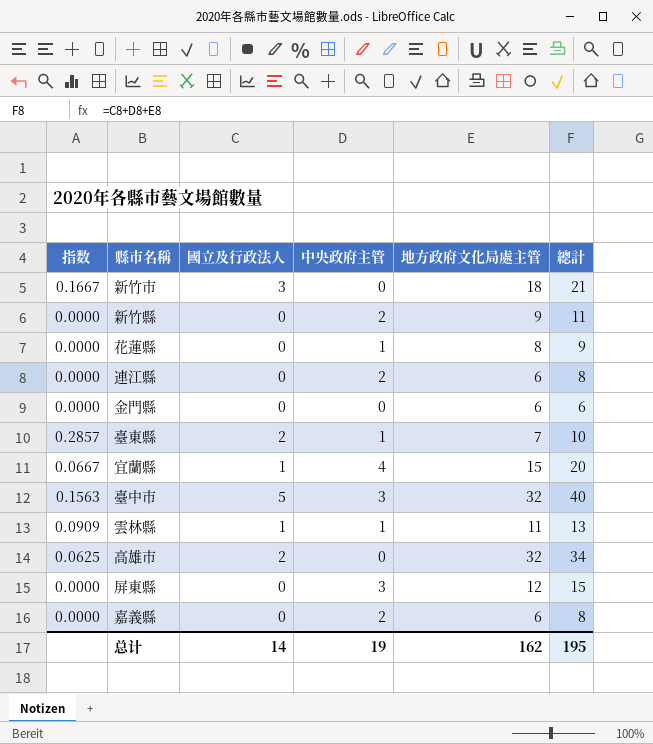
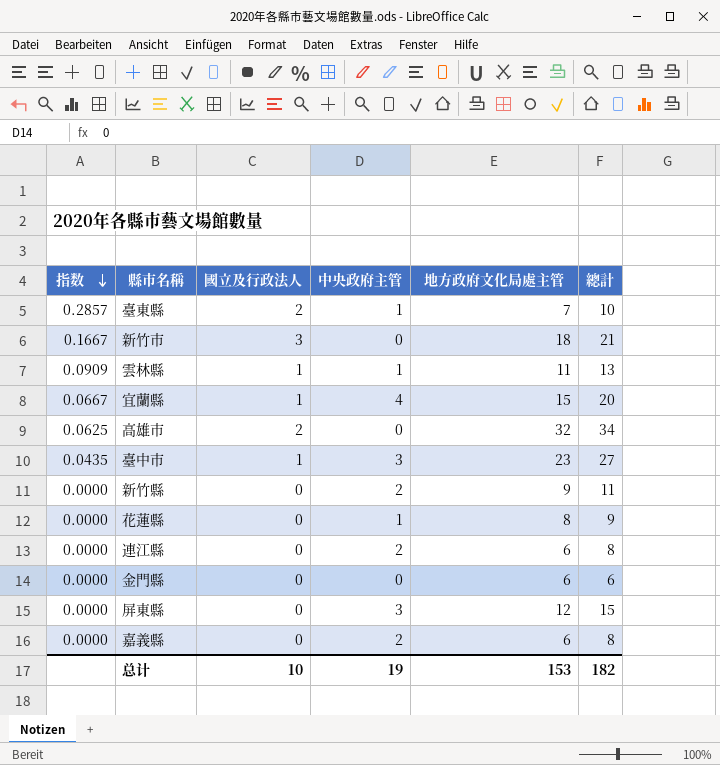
row order: none -> 指数 descending
臺中市 | 指数: 0.1563 -> 0.0435
臺中市 | 國立及行政法人: 5 -> 1
臺中市 | 地方政府文化局處主管: 32 -> 23
臺中市 | 總計: 40 -> 27
总计 | 國立及行政法人: 14 -> 10
总计 | 地方政府文化局處主管: 162 -> 153
总计 | 總計: 195 -> 182

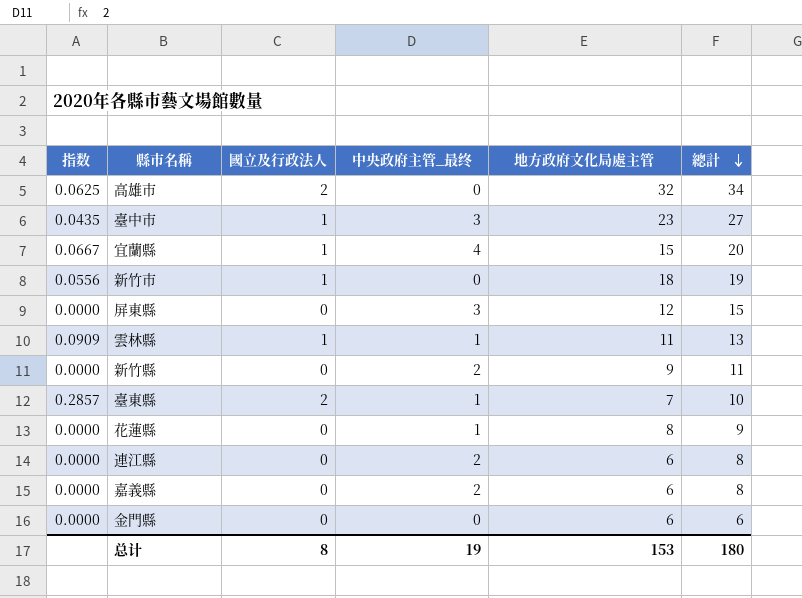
row order: 指数 descending -> 總計 descending
column name: 中央政府主管 -> 中央政府主管_最终
新竹市 | 指数: 0.1667 -> 0.0556
新竹市 | 國立及行政法人: 3 -> 1
新竹市 | 總計: 21 -> 19
总计 | 國立及行政法人: 10 -> 8
总计 | 總計: 182 -> 180

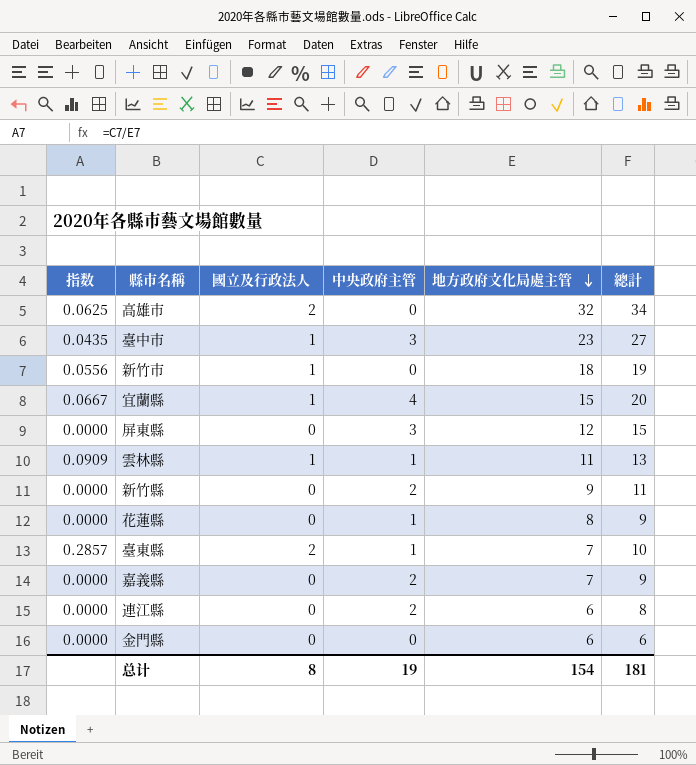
row order: 總計 descending -> 地方政府文化局處主管 descending
column name: 中央政府主管_最终 -> 中央政府主管
嘉義縣 | 地方政府文化局處主管: 6 -> 7
嘉義縣 | 總計: 8 -> 9
总计 | 地方政府文化局處主管: 153 -> 154
总计 | 總計: 180 -> 181

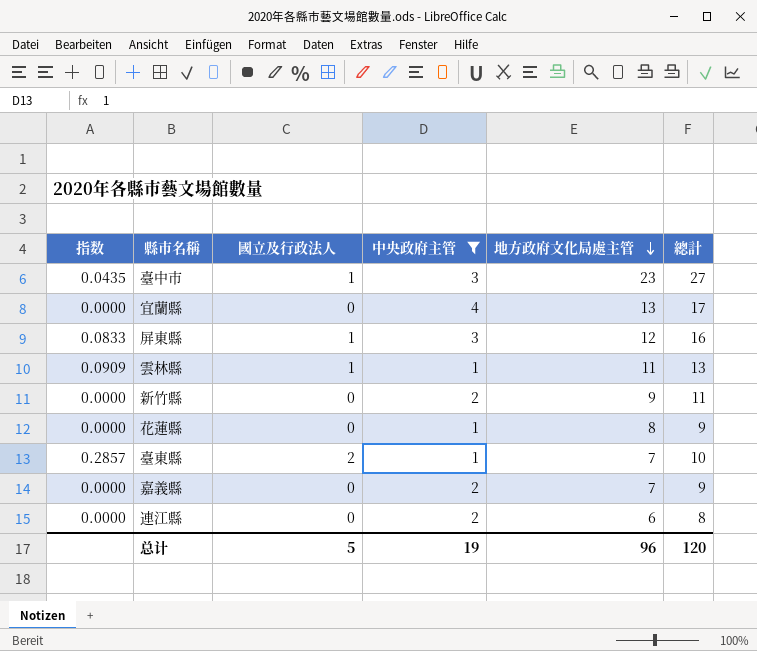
filter: none -> 中央政府主管 != 0
宜蘭縣 | 指数: 0.0667 -> 0.0000
宜蘭縣 | 國立及行政法人: 1 -> 0
宜蘭縣 | 地方政府文化局處主管: 15 -> 13
宜蘭縣 | 總計: 20 -> 17
屏東縣 | 指数: 0.0000 -> 0.0833
屏東縣 | 國立及行政法人: 0 -> 1
屏東縣 | 總計: 15 -> 16
总计 | 國立及行政法人: 8 -> 5
总计 | 地方政府文化局處主管: 154 -> 96
总计 | 總計: 181 -> 120

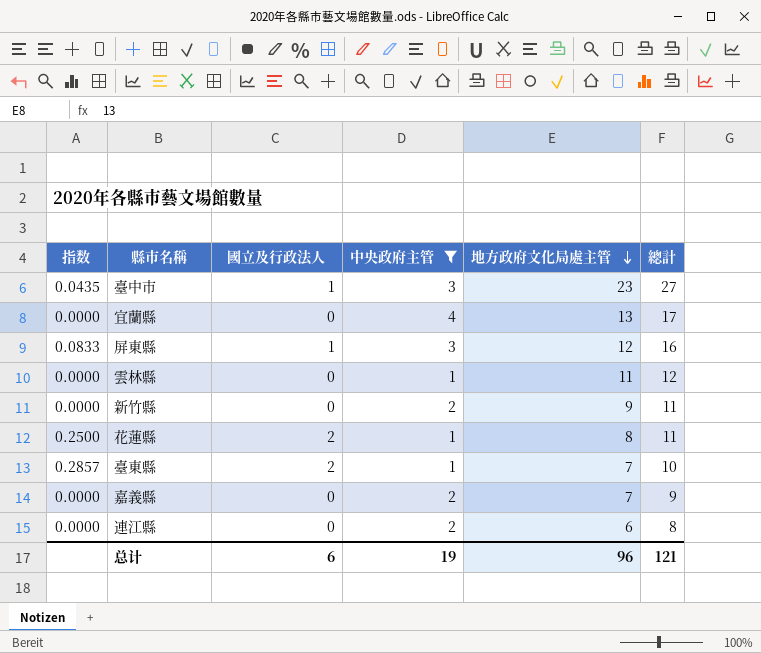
雲林縣 | 指数: 0.0909 -> 0.0000
雲林縣 | 國立及行政法人: 1 -> 0
雲林縣 | 總計: 13 -> 12
花蓮縣 | 指数: 0.0000 -> 0.2500
花蓮縣 | 國立及行政法人: 0 -> 2
花蓮縣 | 總計: 9 -> 11
总计 | 國立及行政法人: 5 -> 6
总计 | 總計: 120 -> 121

